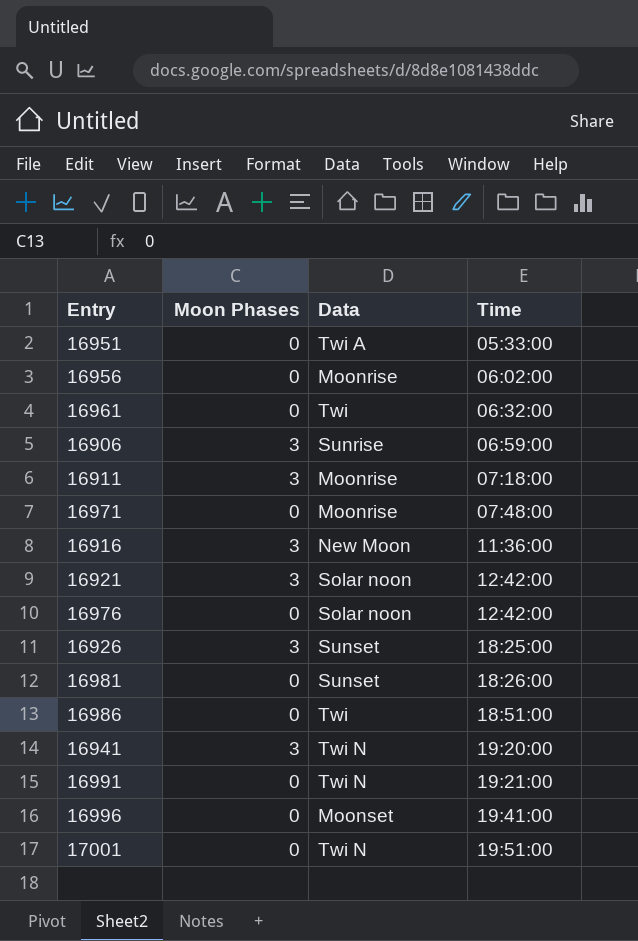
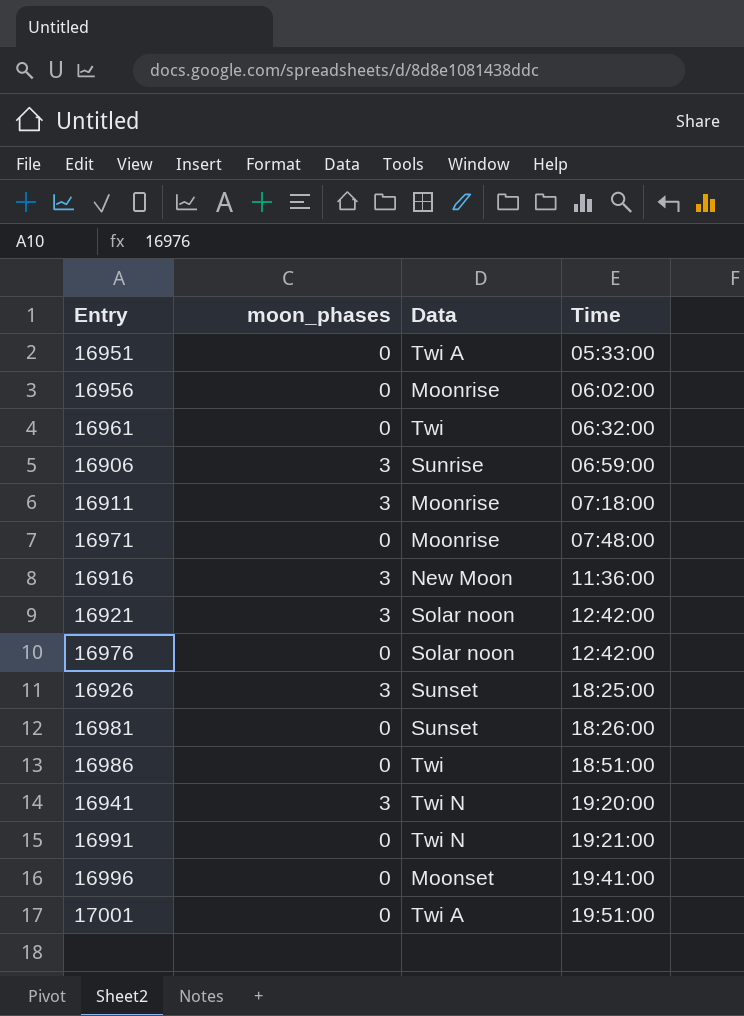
column name: Moon Phases -> moon_phases
17001 | Data: Twi N -> Twi A

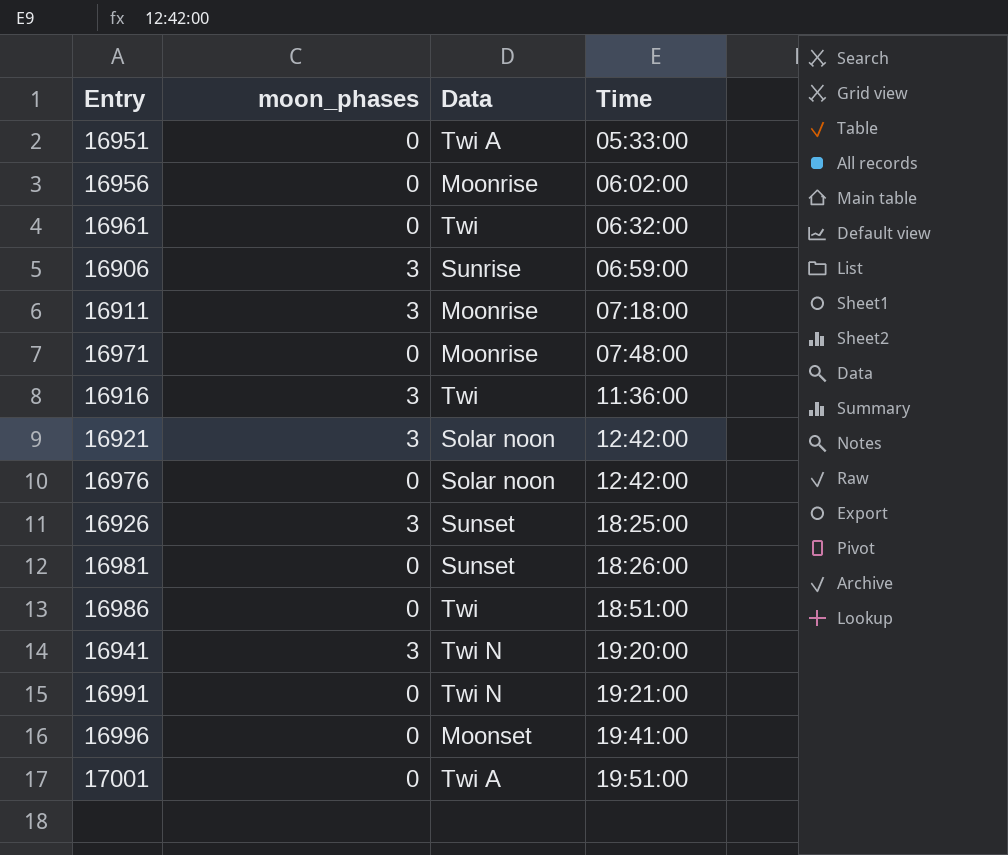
16916 | Data: New Moon -> Twi

